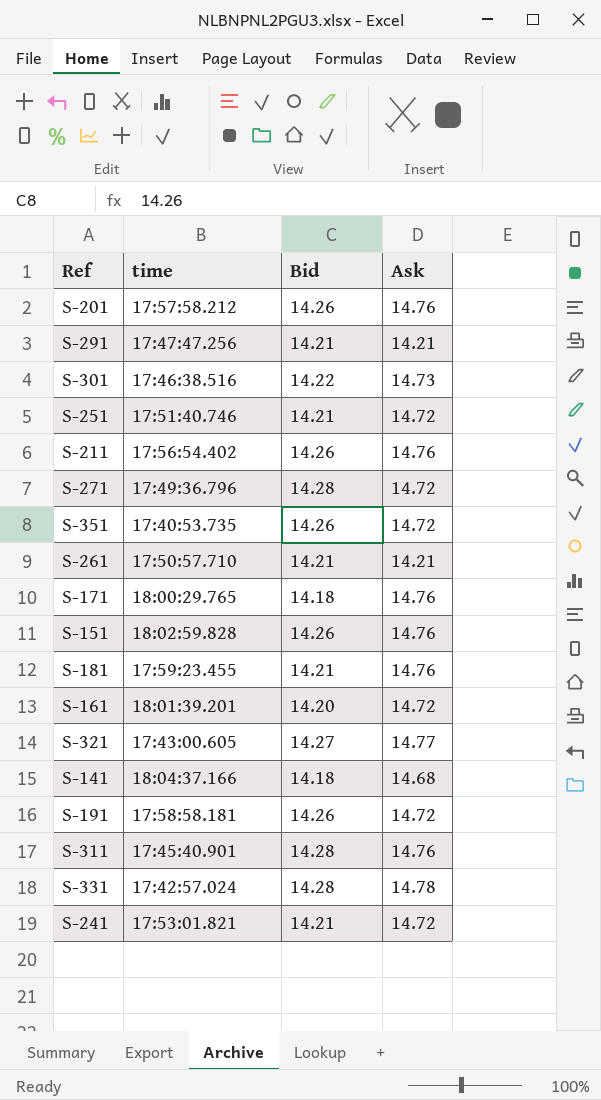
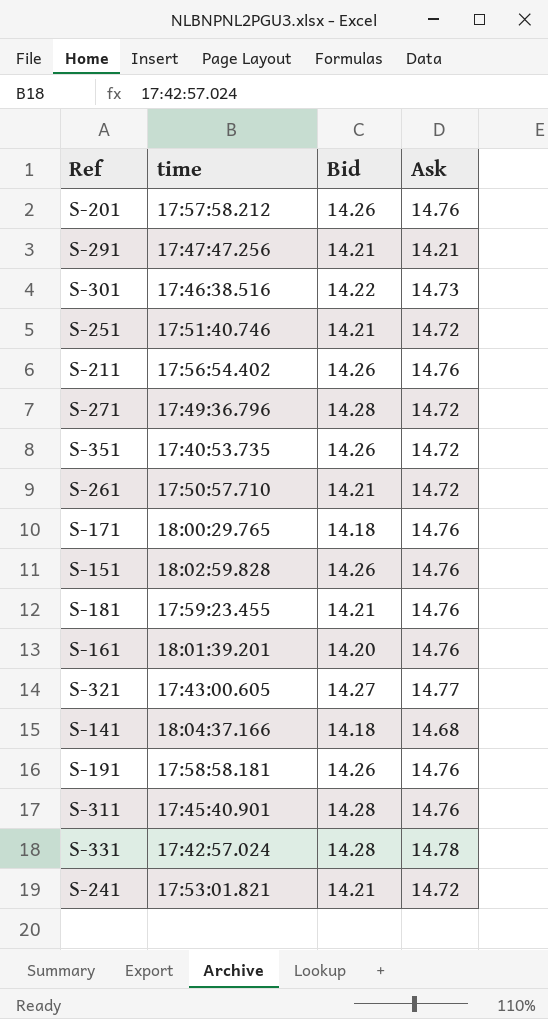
S-261 | Ask: 14.21 -> 14.72
S-161 | Ask: 14.72 -> 14.76
S-191 | Ask: 14.72 -> 14.76

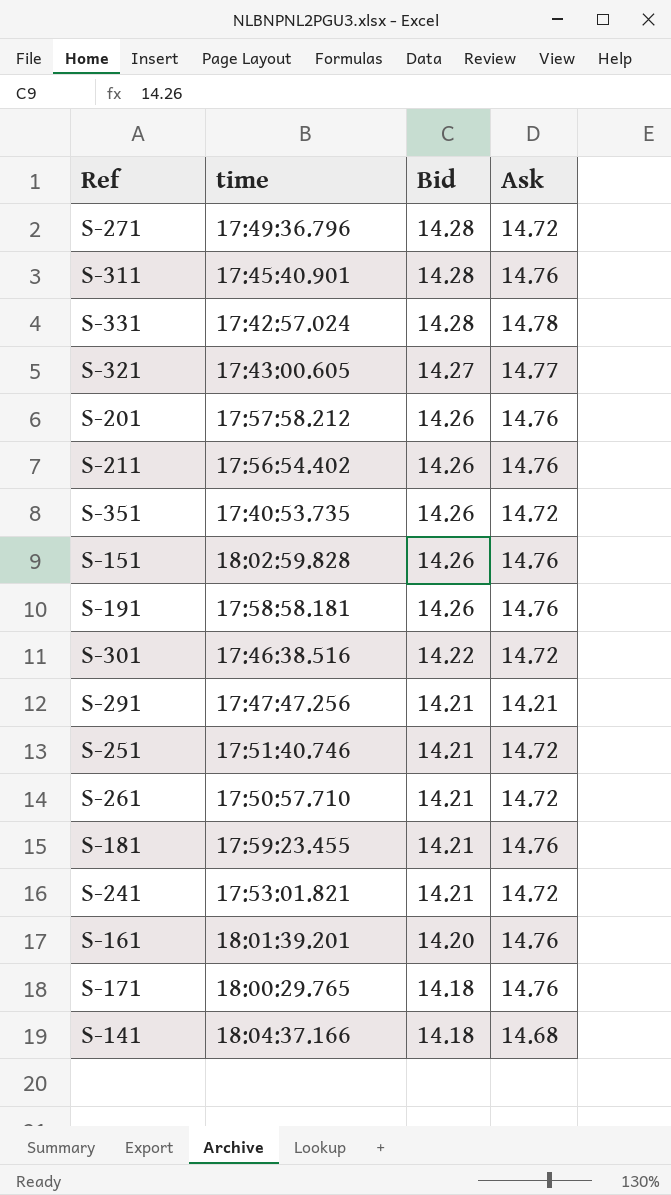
row order: none -> Bid descending
S-301 | Ask: 14.73 -> 14.72

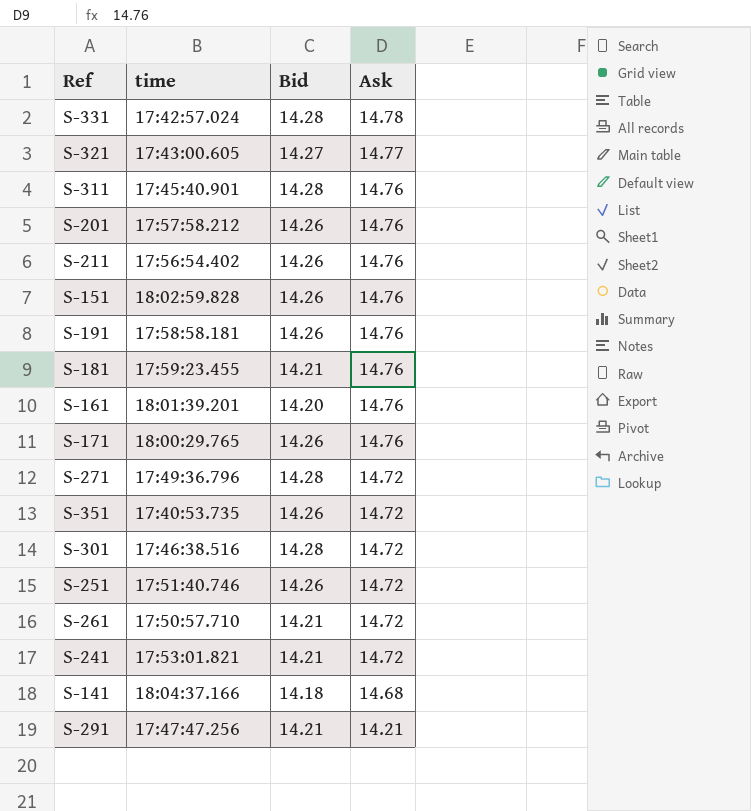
row order: Bid descending -> Ask descending
S-171 | Bid: 14.18 -> 14.26
S-301 | Bid: 14.22 -> 14.28
S-251 | Bid: 14.21 -> 14.26

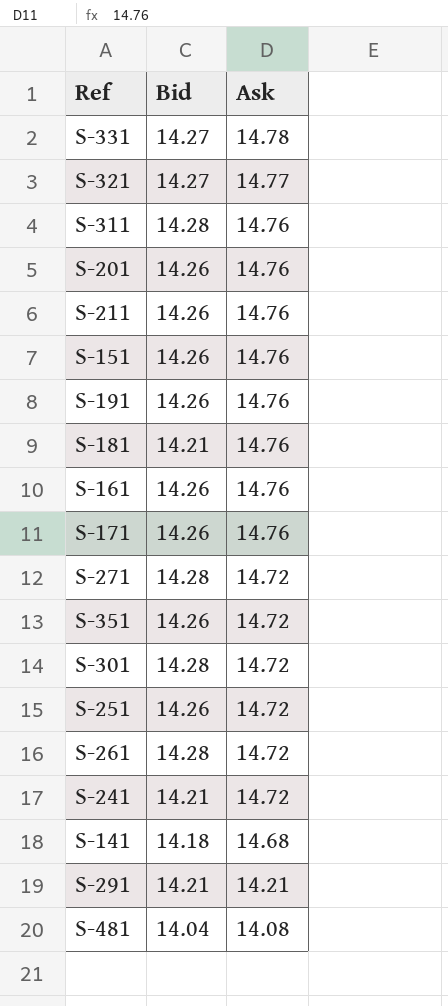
column time | position: 2 -> none
S-331 | Bid: 14.28 -> 14.27
S-161 | Bid: 14.20 -> 14.26
S-261 | Bid: 14.21 -> 14.28
row S-481: none -> 14.04 | 14.08

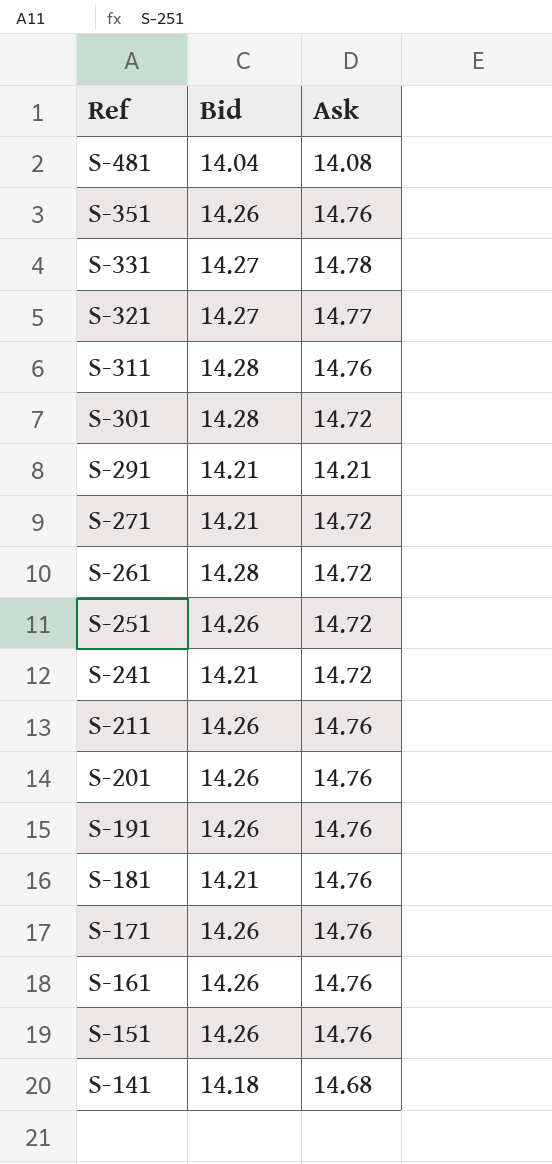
row order: Ask descending -> Ref descending
S-351 | Ask: 14.72 -> 14.76
S-271 | Bid: 14.28 -> 14.21

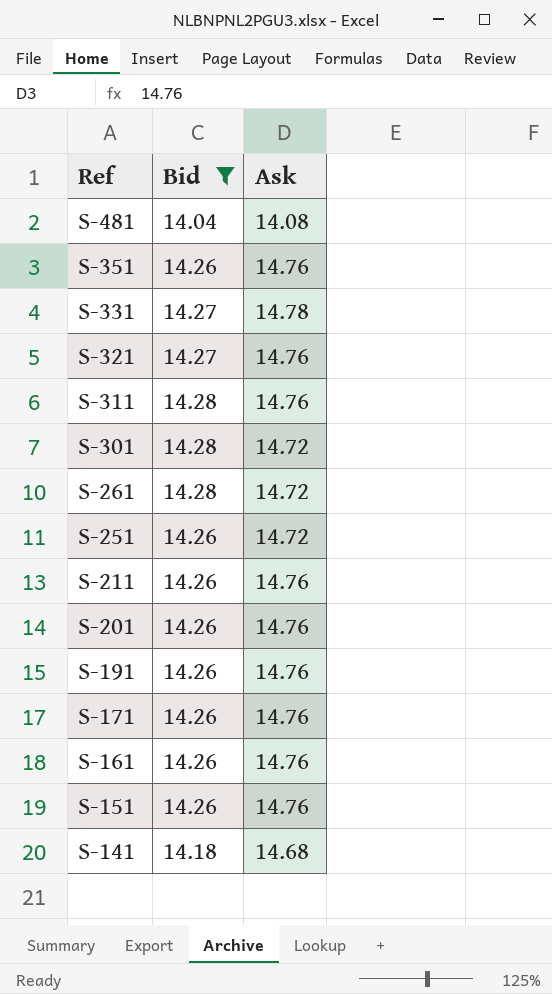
filter: none -> Bid != 14.21
S-321 | Ask: 14.77 -> 14.76

